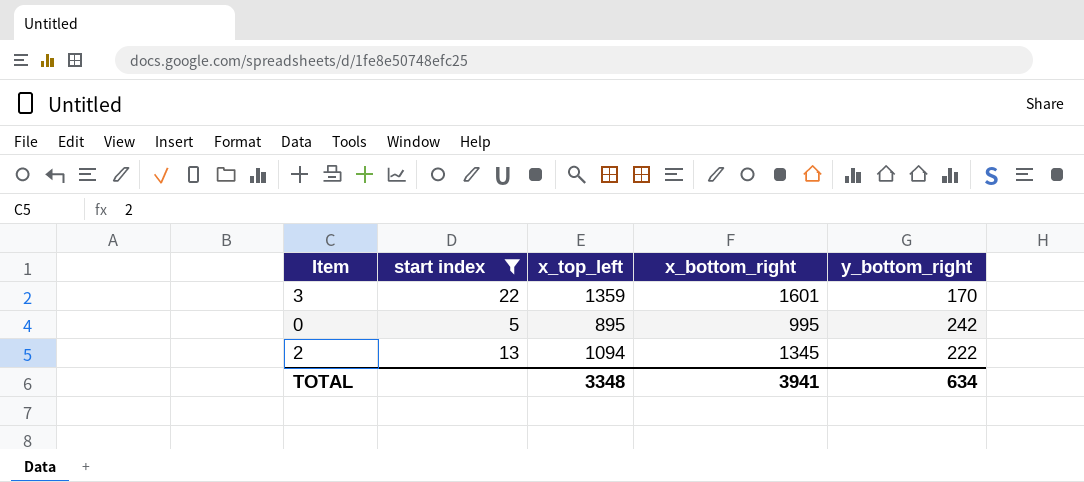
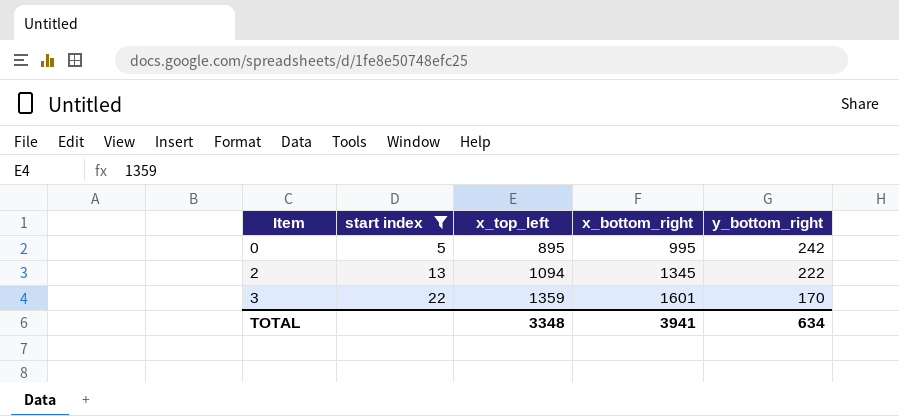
row order: none -> Item ascending

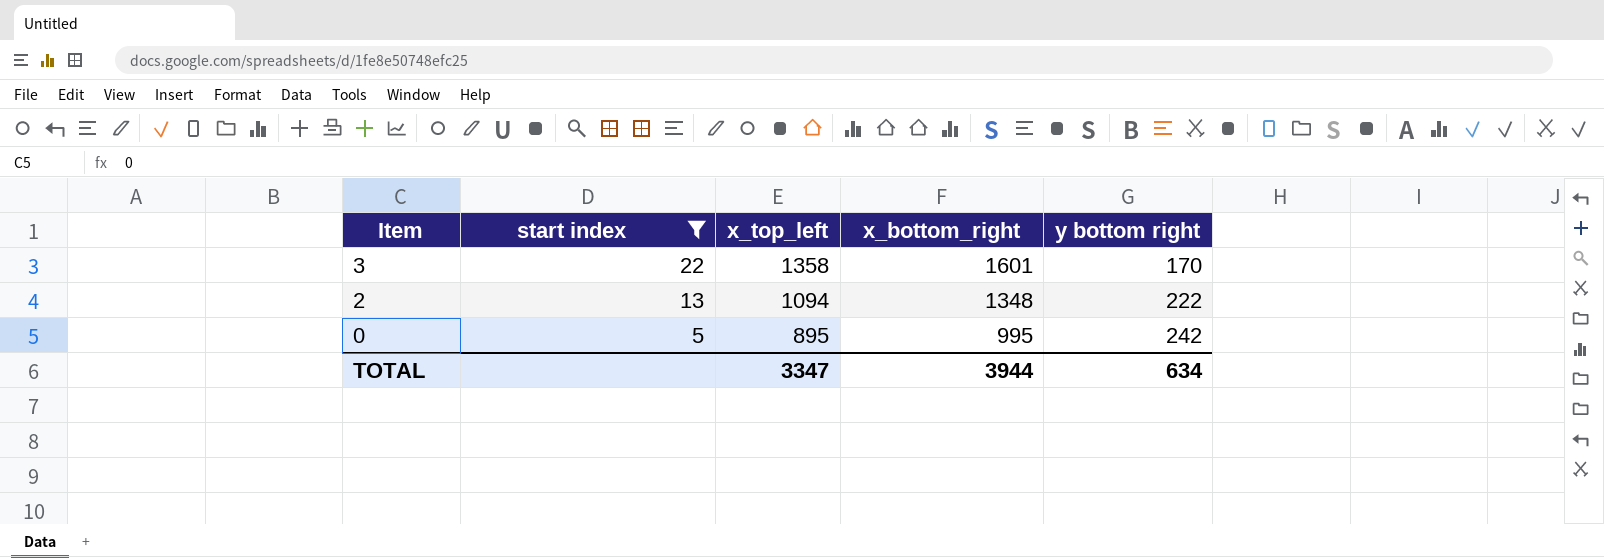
row order: Item ascending -> Item descending
column name: y_bottom_right -> y bottom right
3 | x_top_left: 1359 -> 1358
2 | x_bottom_right: 1345 -> 1348
TOTAL | x_top_left: 3348 -> 3347
TOTAL | x_bottom_right: 3941 -> 3944

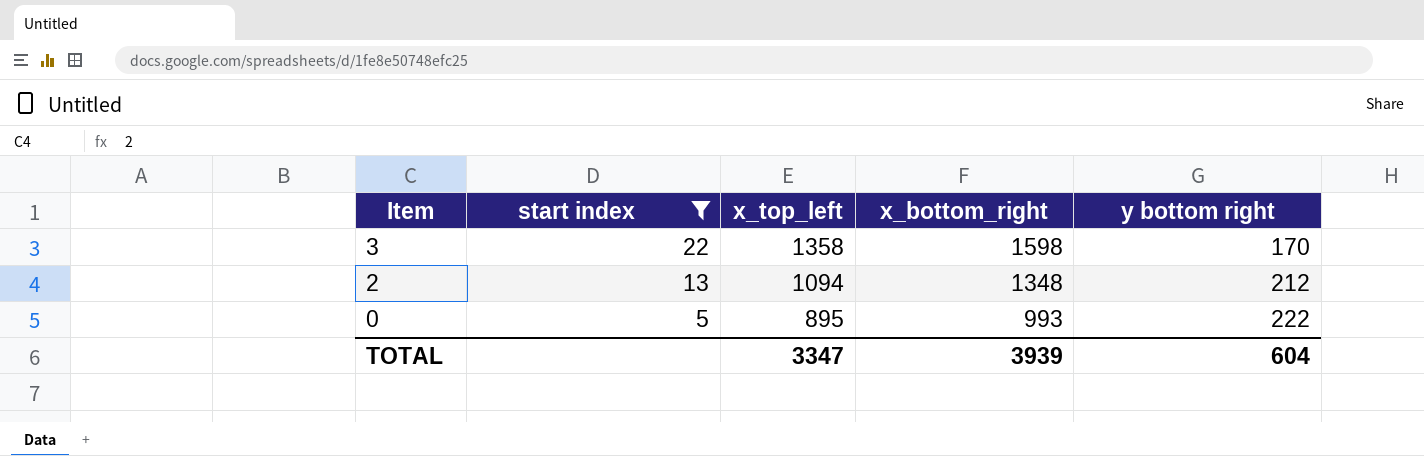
3 | x_bottom_right: 1601 -> 1598
2 | y bottom right: 222 -> 212
0 | x_bottom_right: 995 -> 993
0 | y bottom right: 242 -> 222
TOTAL | x_bottom_right: 3944 -> 3939
TOTAL | y bottom right: 634 -> 604

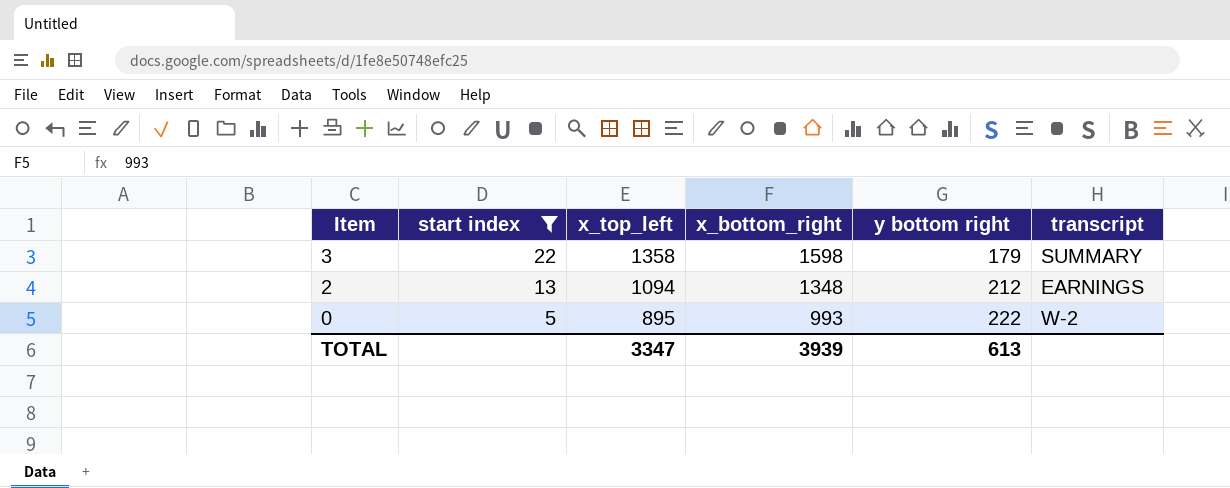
column transcript | position: none -> 6
3 | y bottom right: 170 -> 179
TOTAL | y bottom right: 604 -> 613

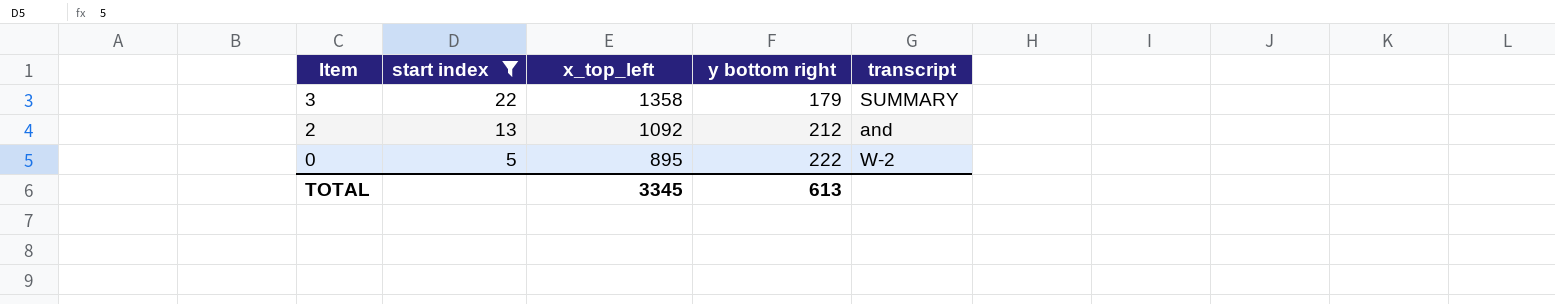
column x_bottom_right | position: 4 -> none
2 | x_top_left: 1094 -> 1092
2 | transcript: EARNINGS -> and
TOTAL | x_top_left: 3347 -> 3345

